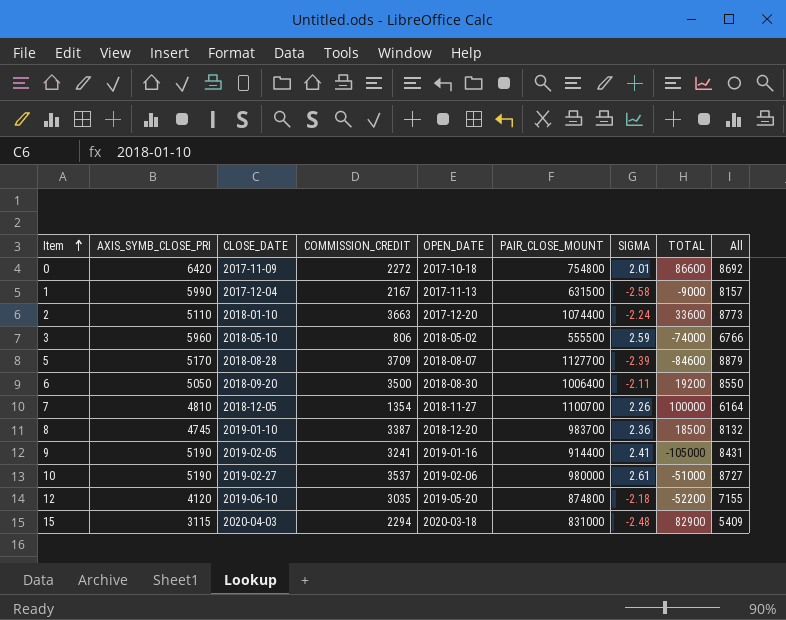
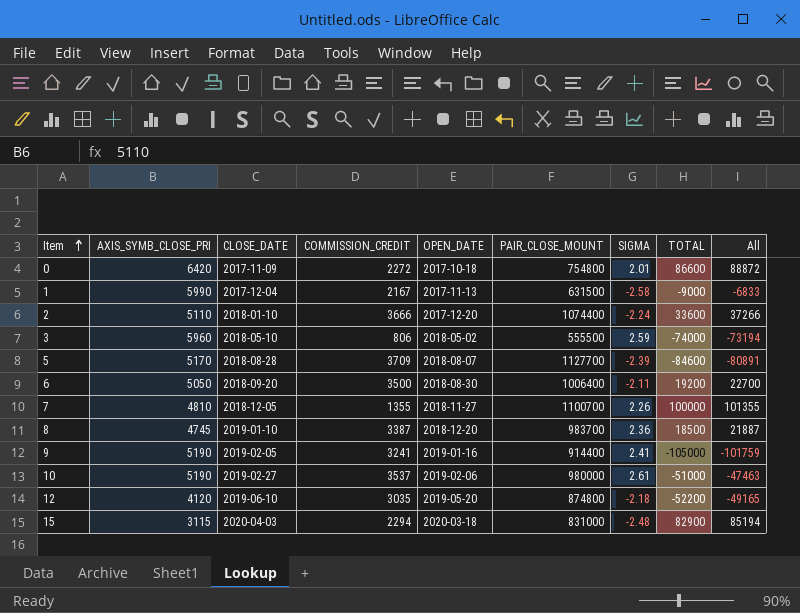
column All | formula: [AXIS_SYMB_CLOSE_PRI] + [COMMISSION_CREDIT] -> [COMMISSION_CREDIT] + [TOTAL]
2 | COMMISSION_CREDIT: 3663 -> 3666
7 | COMMISSION_CREDIT: 1354 -> 1355

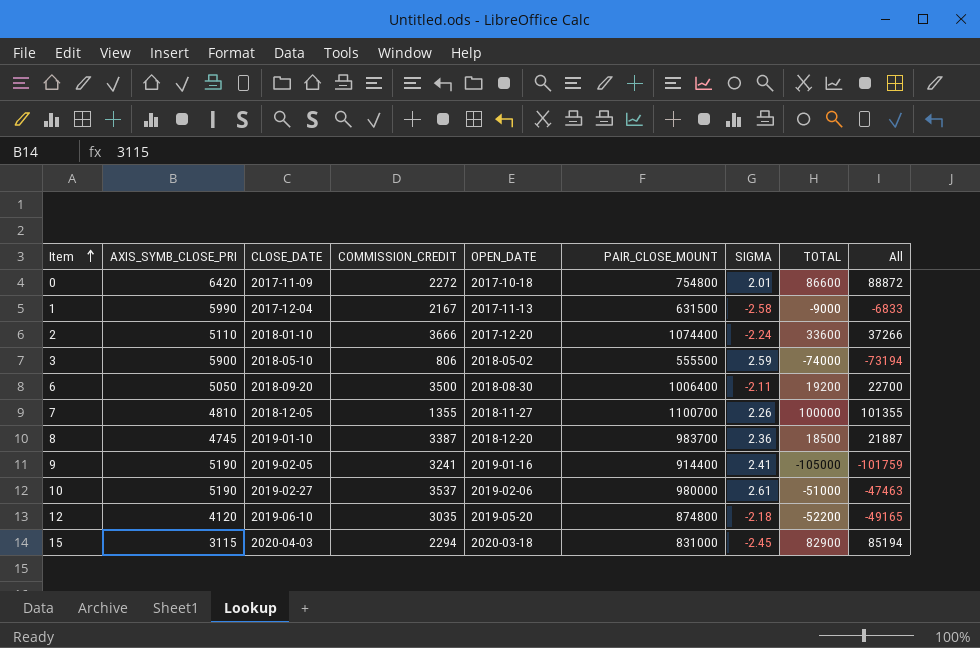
row 5: 5170 | 2018-08-28 | 3709 | 2018-08-07 | 1127700 | -2.39 | -84600 | -80891 -> none
3 | AXIS_SYMB_CLOSE_PRI: 5960 -> 5900
15 | SIGMA: -2.48 -> -2.45

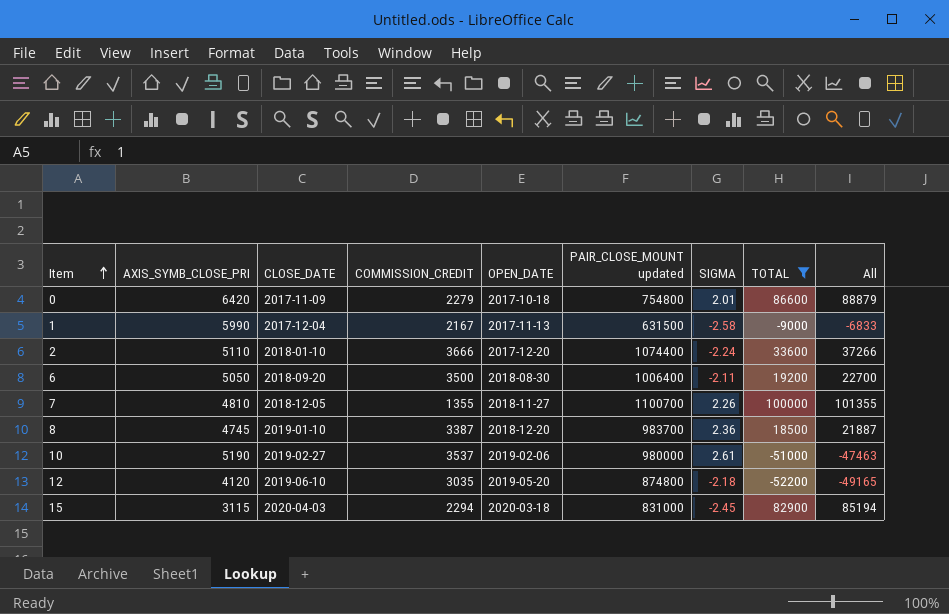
filter: none -> TOTAL >= -52200
column name: PAIR_CLOSE_MOUNT -> PAIR_CLOSE_MOUNT updated
0 | COMMISSION_CREDIT: 2272 -> 2279
0 | All: 88872 -> 88879

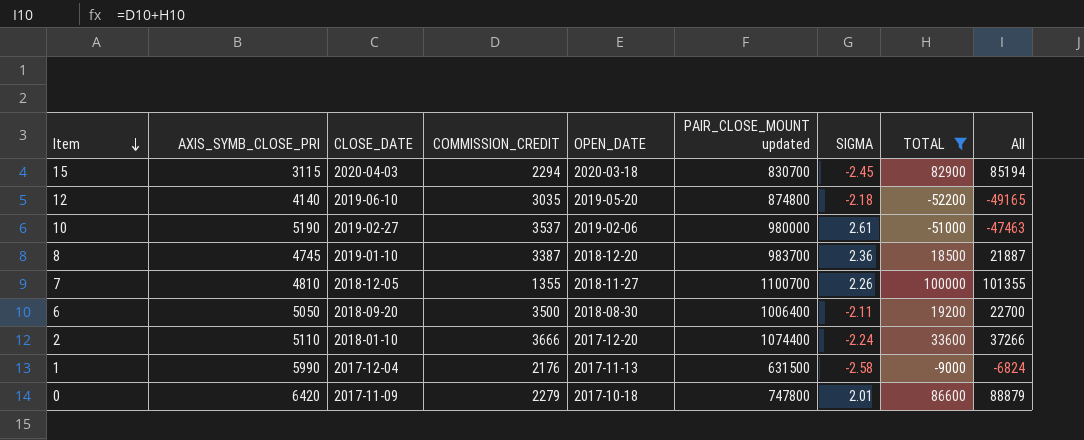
row order: Item ascending -> Item descending
15 | PAIR_CLOSE_MOUNT updated: 831000 -> 830700
12 | AXIS_SYMB_CLOSE_PRI: 4120 -> 4140
1 | COMMISSION_CREDIT: 2167 -> 2176
1 | All: -6833 -> -6824
0 | PAIR_CLOSE_MOUNT updated: 754800 -> 747800

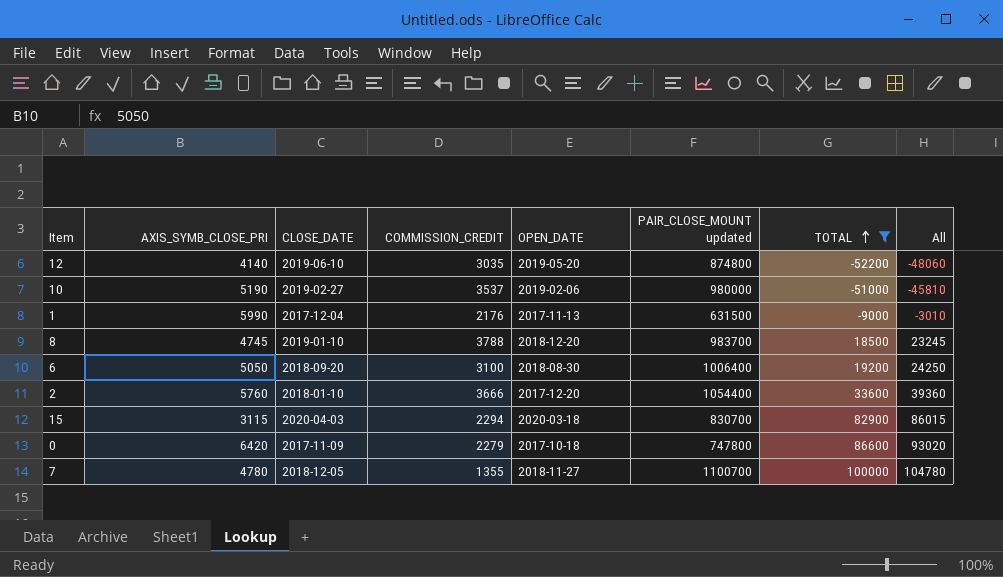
row order: Item descending -> TOTAL ascending
column SIGMA | position: 7 -> none
column All | formula: [COMMISSION_CREDIT] + [TOTAL] -> [AXIS_SYMB_CLOSE_PRI] + [TOTAL]
8 | COMMISSION_CREDIT: 3387 -> 3788
6 | COMMISSION_CREDIT: 3500 -> 3100
2 | AXIS_SYMB_CLOSE_PRI: 5110 -> 5760
2 | PAIR_CLOSE_MOUNT updated: 1074400 -> 1054400
7 | AXIS_SYMB_CLOSE_PRI: 4810 -> 4780

